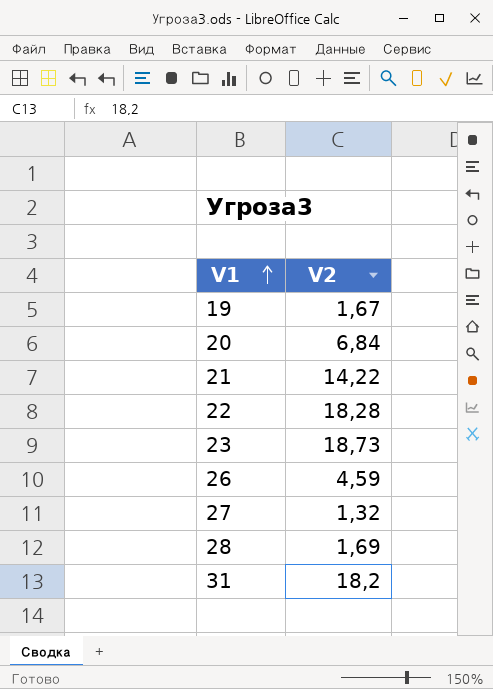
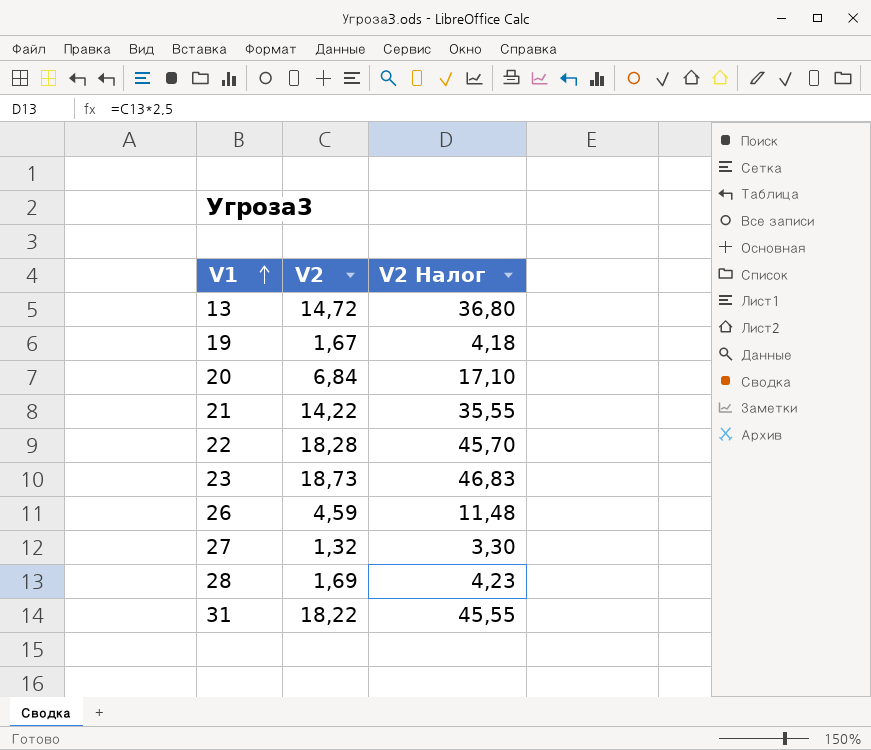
column V2 Налог | formula: none -> [V2] * 2,5
row 13: none -> 14,72 | 36,80
31 | V2: 18,2 -> 18,22

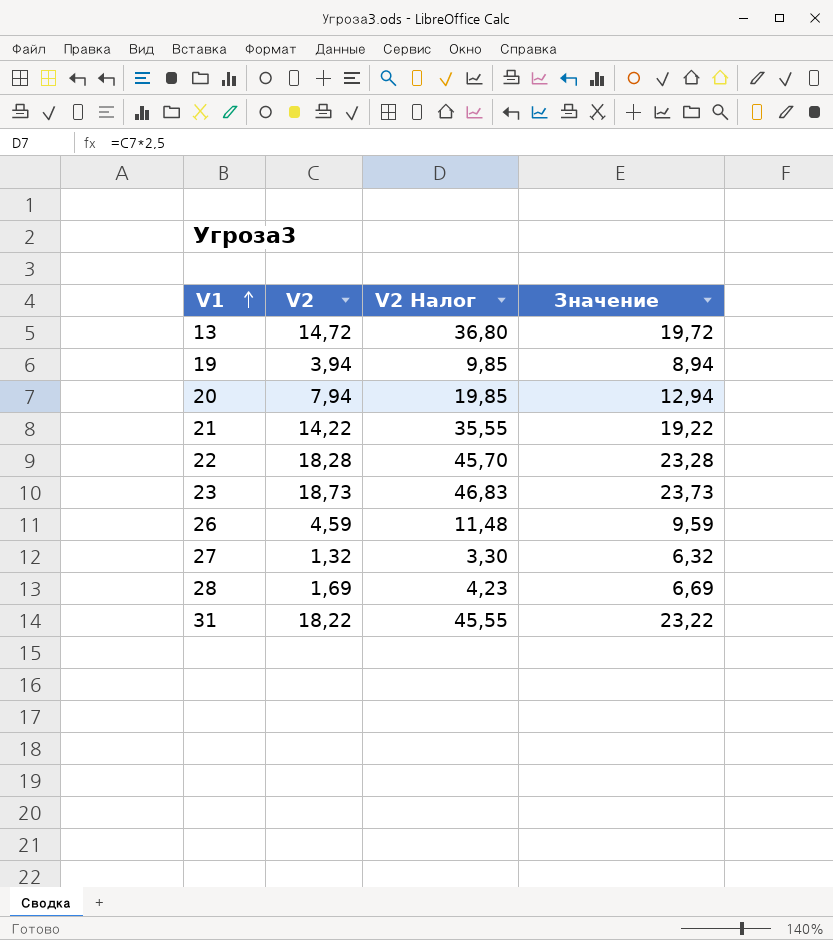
column Значение | formula: none -> [V2] + 5
19 | V2: 1,67 -> 3,94
19 | V2 Налог: 4,18 -> 9,85
20 | V2: 6,84 -> 7,94
20 | V2 Налог: 17,10 -> 19,85

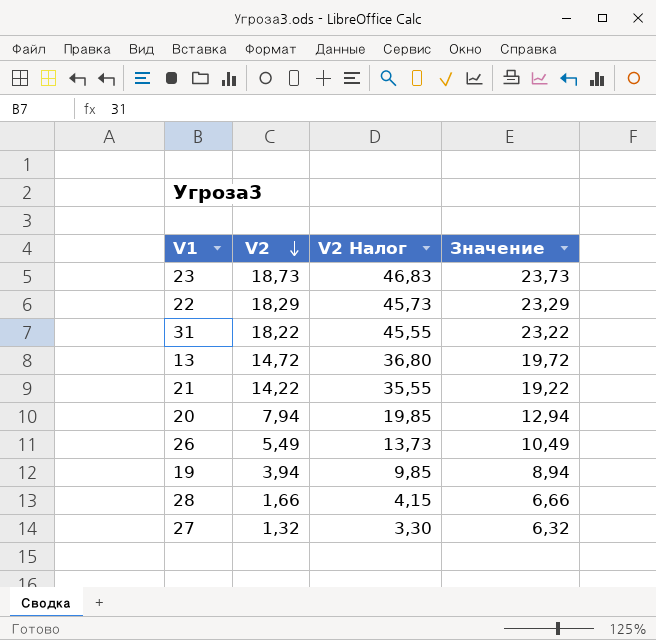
row order: V1 ascending -> V2 descending
22 | V2: 18,28 -> 18,29
22 | V2 Налог: 45,70 -> 45,73
22 | Значение: 23,28 -> 23,29
26 | V2: 4,59 -> 5,49
26 | V2 Налог: 11,48 -> 13,73
26 | Значение: 9,59 -> 10,49
28 | V2: 1,69 -> 1,66
28 | V2 Налог: 4,23 -> 4,15
28 | Значение: 6,69 -> 6,66

